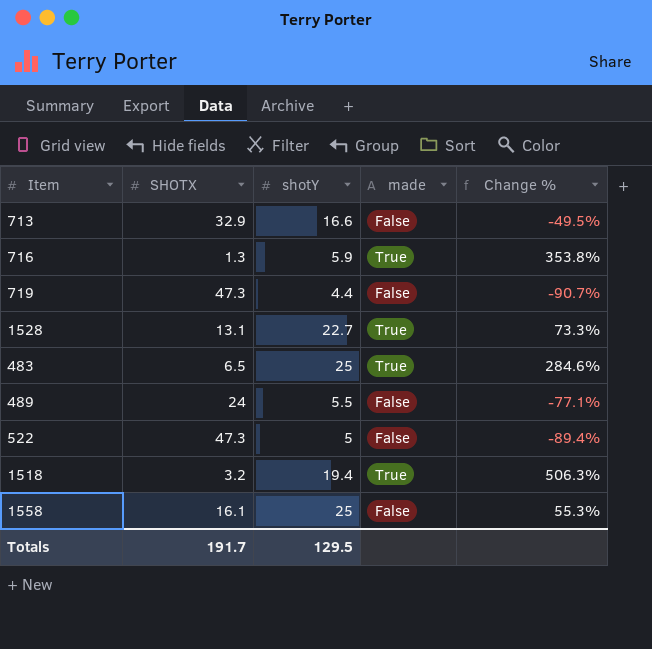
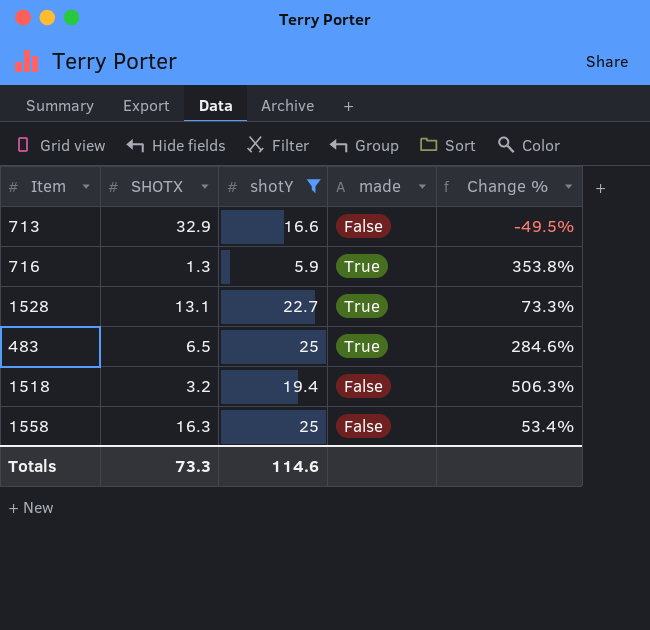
filter: none -> shotY >= 5.9
1518 | made: True -> False
1558 | SHOTX: 16.1 -> 16.3
1558 | Change %: 55.3% -> 53.4%
Totals | SHOTX: 191.7 -> 73.3
Totals | shotY: 129.5 -> 114.6

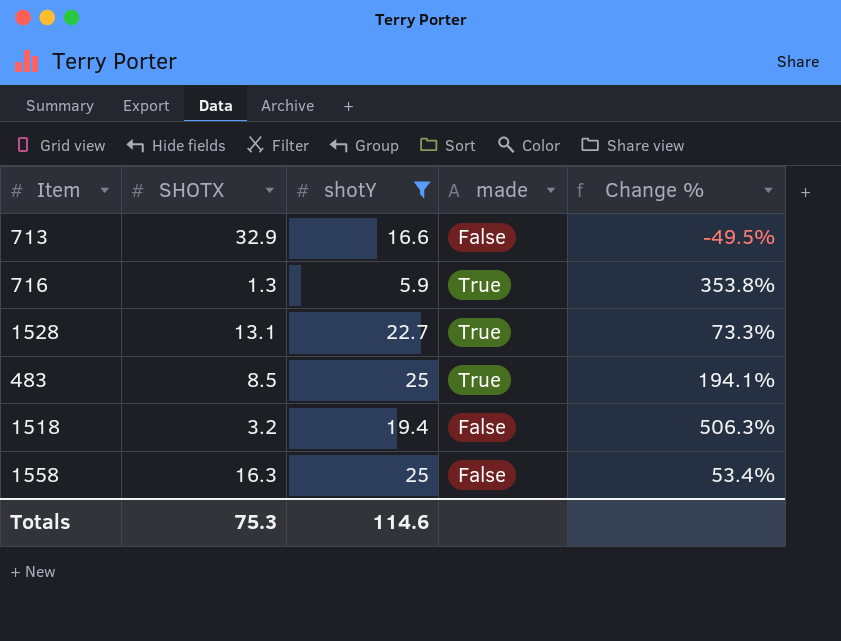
483 | SHOTX: 6.5 -> 8.5
483 | Change %: 284.6% -> 194.1%
Totals | SHOTX: 73.3 -> 75.3

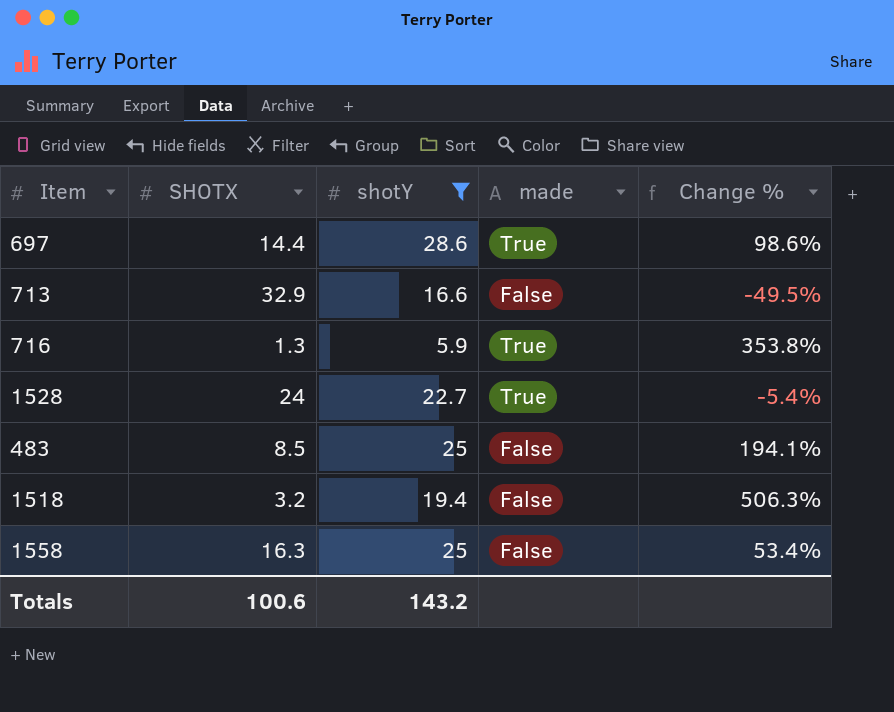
row 697: none -> 14.4 | 28.6 | True | 98.6%
1528 | SHOTX: 13.1 -> 24
1528 | Change %: 73.3% -> -5.4%
483 | made: True -> False
Totals | SHOTX: 75.3 -> 100.6
Totals | shotY: 114.6 -> 143.2

